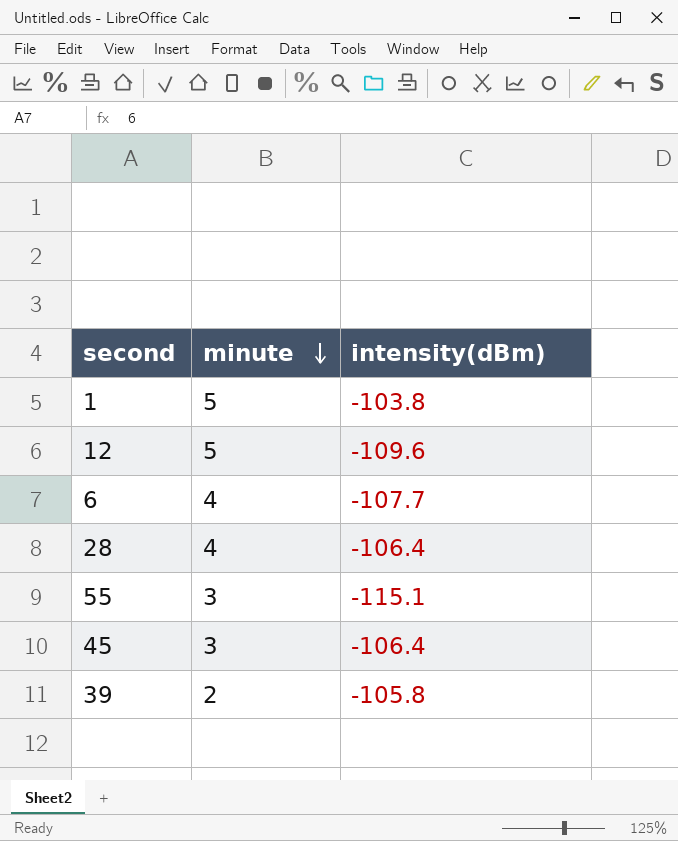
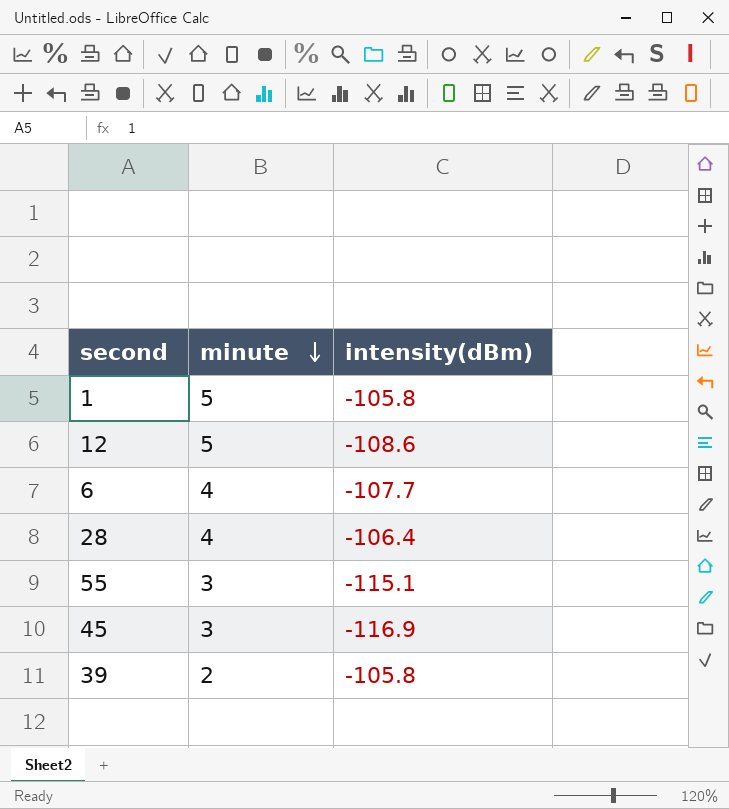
1 | intensity(dBm): -103.8 -> -105.8
12 | intensity(dBm): -109.6 -> -108.6
45 | intensity(dBm): -106.4 -> -116.9

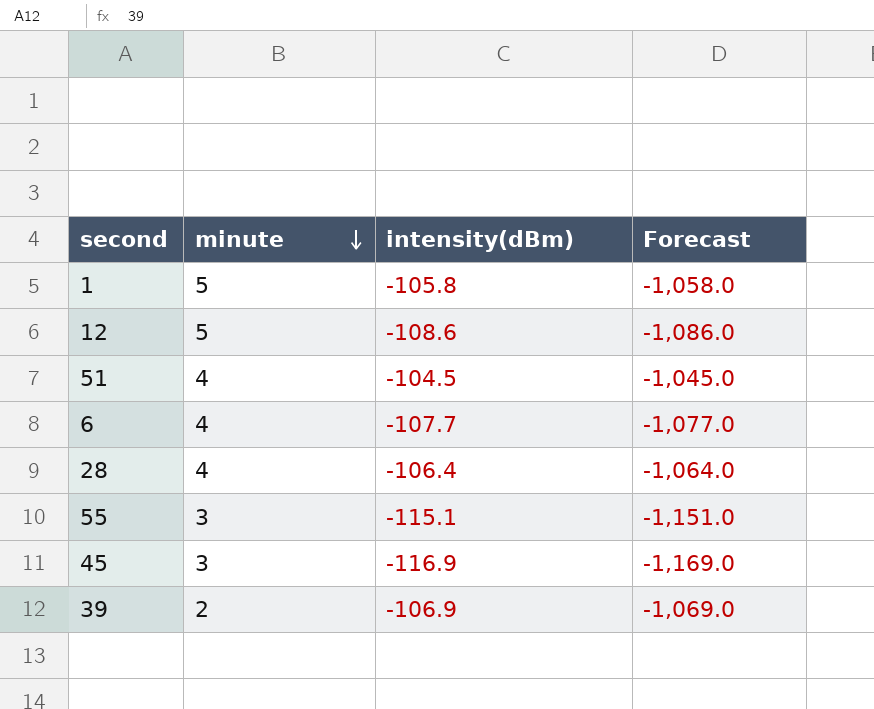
column Forecast | formula: none -> [intensity(dBm)] * 10
row 51: none -> 4 | -104.5 | -1,045.0
39 | intensity(dBm): -105.8 -> -106.9

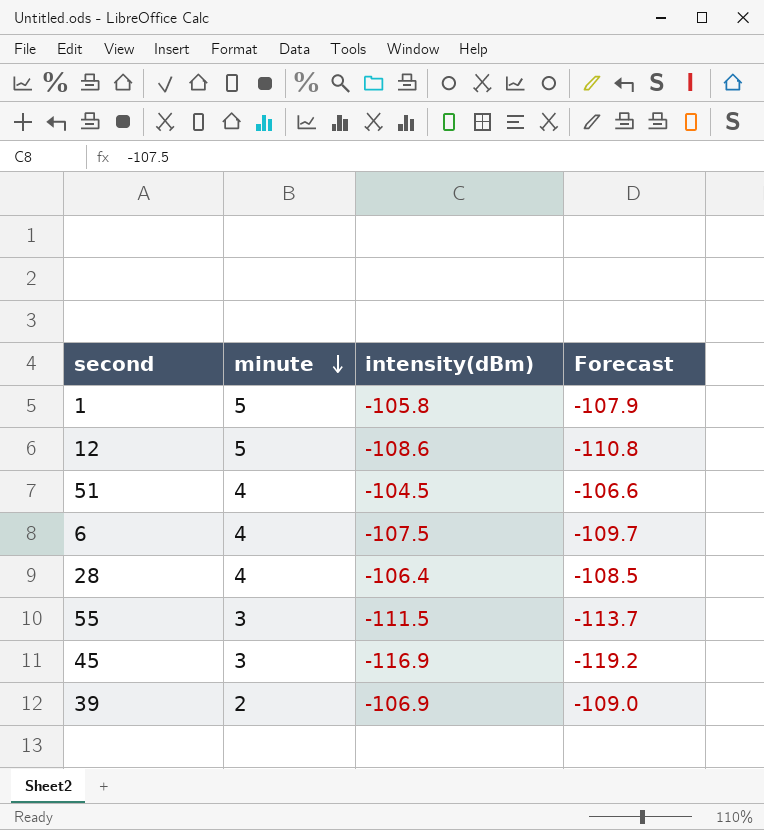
column Forecast | formula: [intensity(dBm)] * 10 -> [intensity(dBm)] * 1.02
6 | intensity(dBm): -107.7 -> -107.5
55 | intensity(dBm): -115.1 -> -111.5

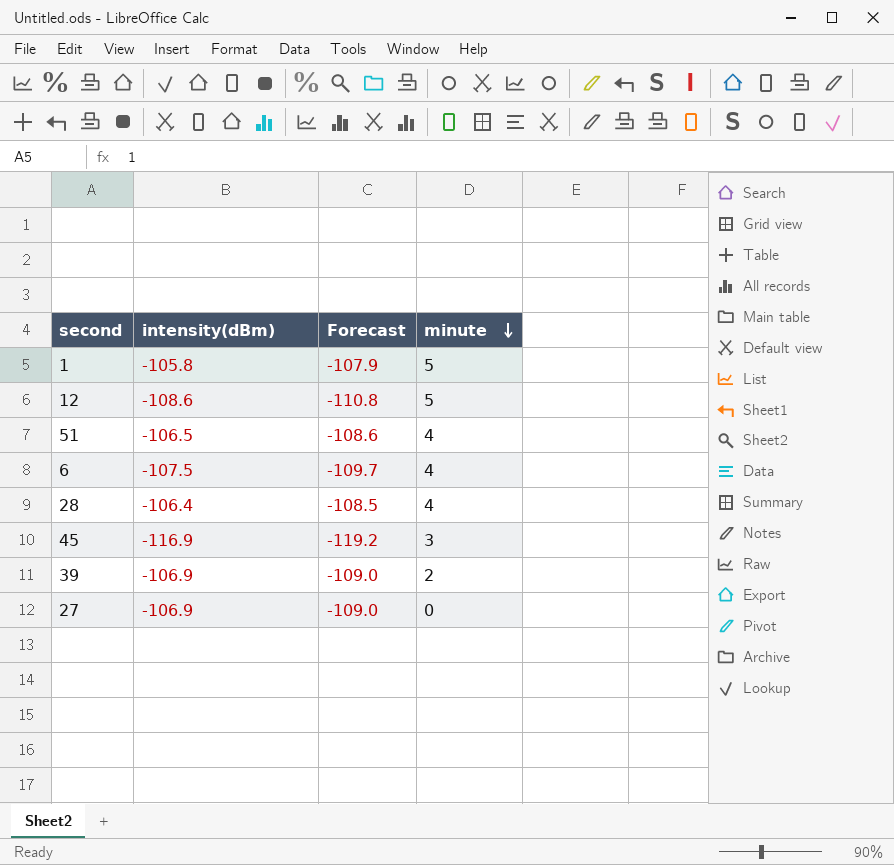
column minute | position: 2 -> 4
row 55: 3 | -111.5 | -113.7 -> none
51 | intensity(dBm): -104.5 -> -106.5
51 | Forecast: -106.6 -> -108.6
row 27: none -> -106.9 | -109.0 | 0

